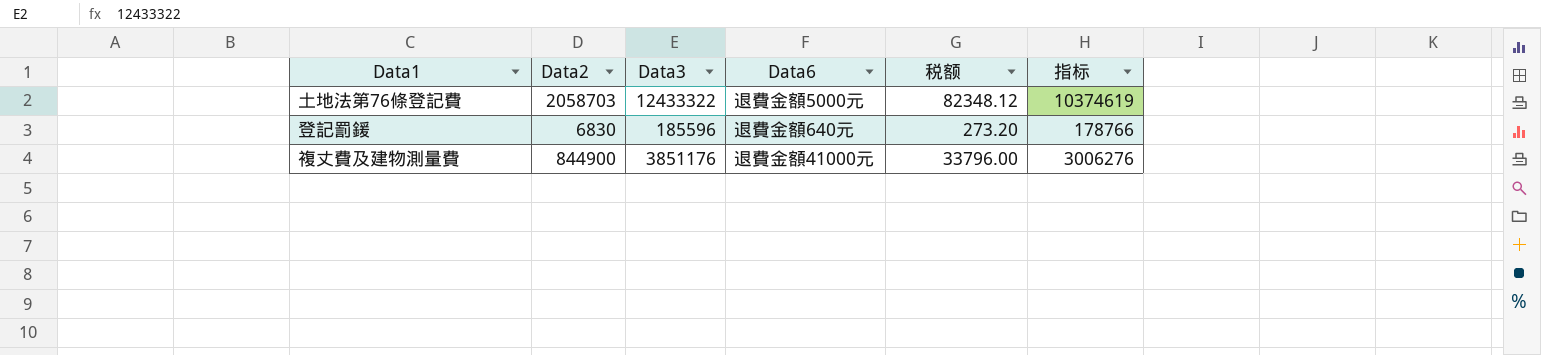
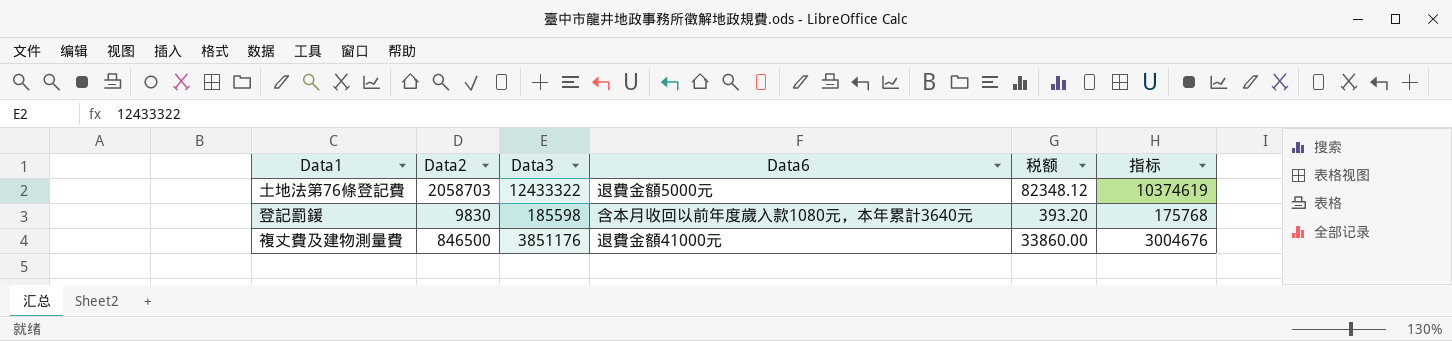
登記罰鍰 | Data2: 6830 -> 9830
登記罰鍰 | Data3: 185596 -> 185598
登記罰鍰 | Data6: 退費金額640元 -> 含本月收回以前年度歲入款1080元，本年累計3640元
登記罰鍰 | 税额: 273.20 -> 393.20
登記罰鍰 | 指标: 178766 -> 175768
複丈費及建物測量費 | Data2: 844900 -> 846500
複丈費及建物測量費 | 税额: 33796.00 -> 33860.00
複丈費及建物測量費 | 指标: 3006276 -> 3004676

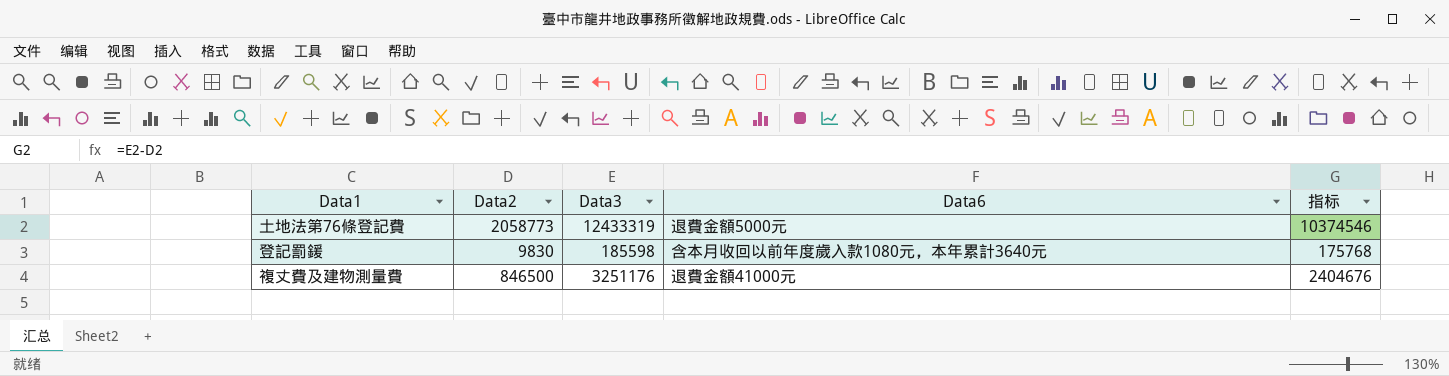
column 税额 | formula: [Data2] * 0.04 -> none
土地法第76條登記費 | Data2: 2058703 -> 2058773
土地法第76條登記費 | Data3: 12433322 -> 12433319
土地法第76條登記費 | 指标: 10374619 -> 10374546
複丈費及建物測量費 | Data3: 3851176 -> 3251176
複丈費及建物測量費 | 指标: 3004676 -> 2404676

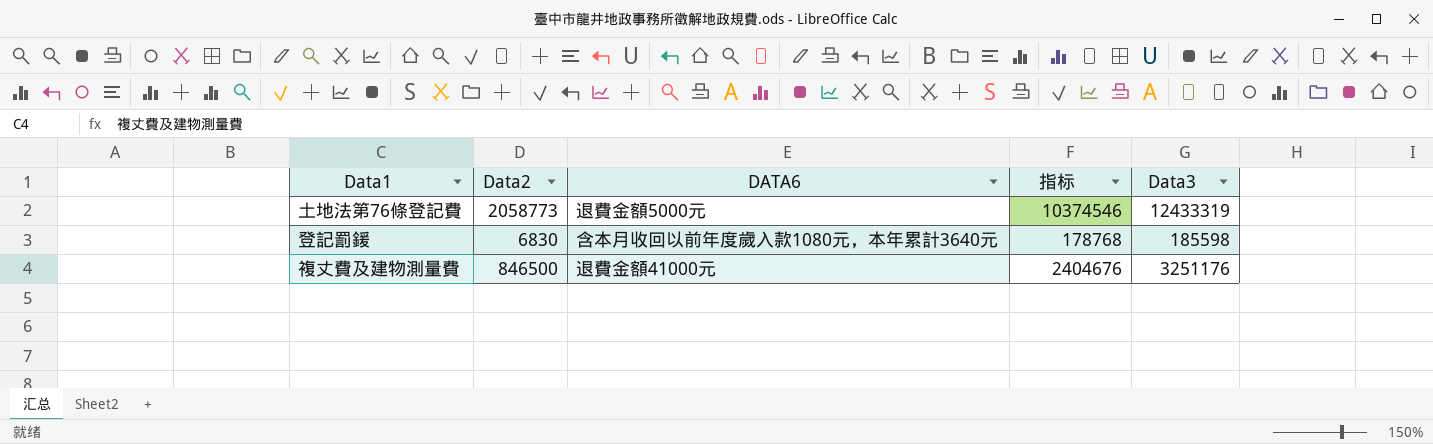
column name: Data6 -> DATA6
column Data3 | position: 3 -> 5
登記罰鍰 | Data2: 9830 -> 6830
登記罰鍰 | 指标: 175768 -> 178768

